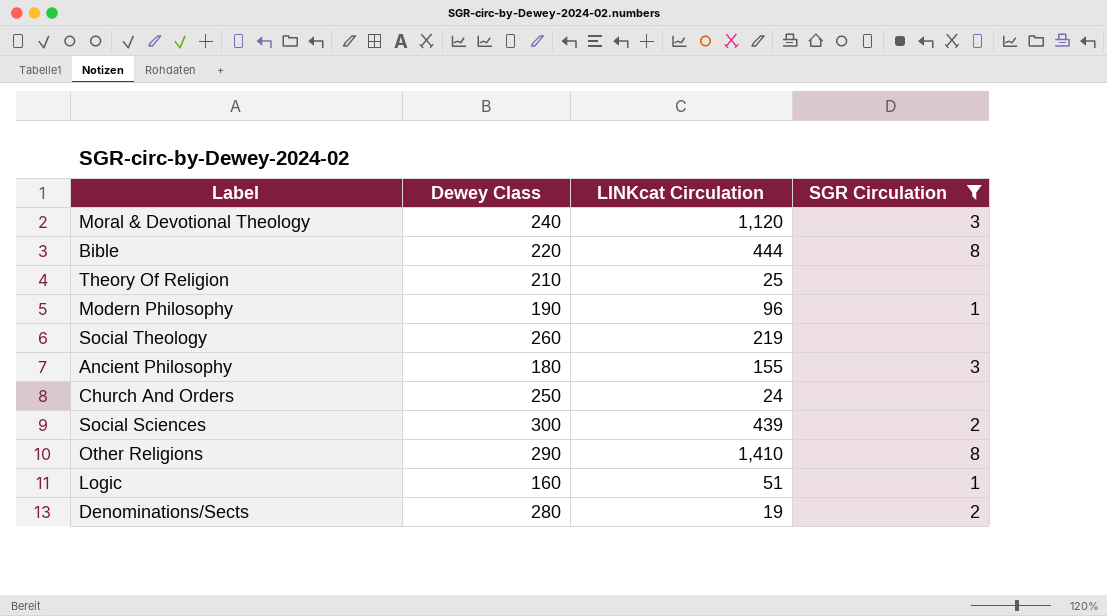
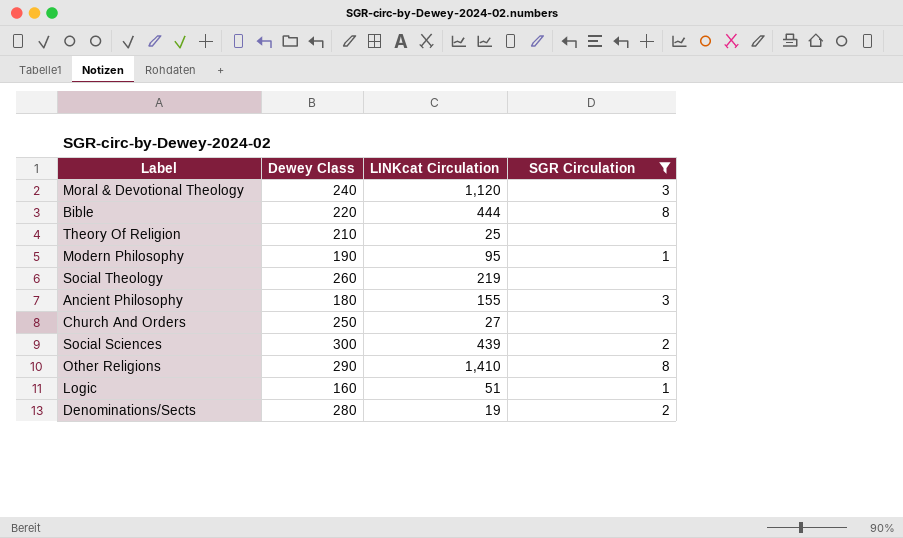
Modern Philosophy | LINKcat Circulation: 96 -> 95
Church And Orders | LINKcat Circulation: 24 -> 27

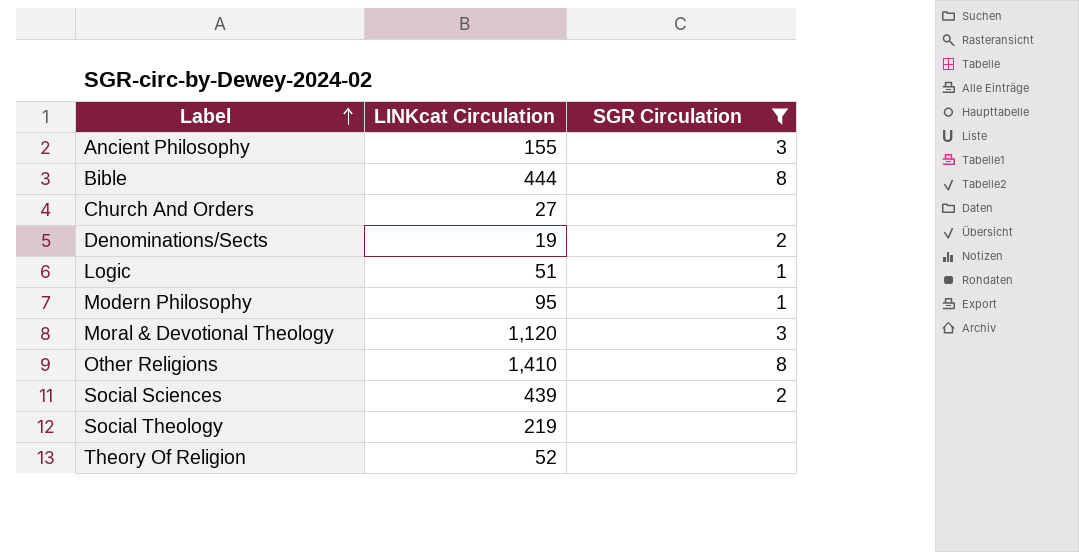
row order: none -> Label ascending
column Dewey Class | position: 2 -> none
Theory Of Religion | LINKcat Circulation: 25 -> 52

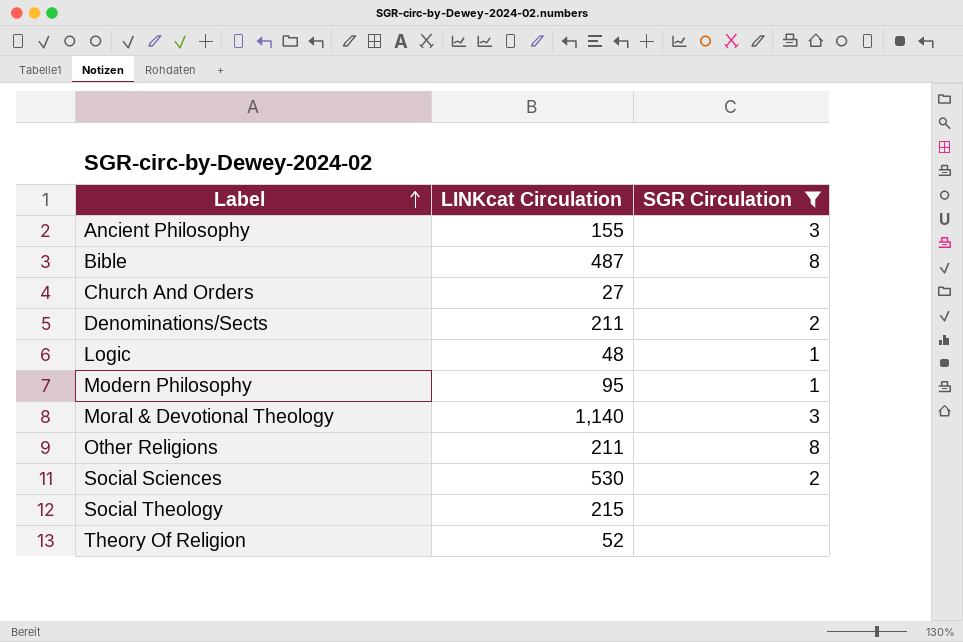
Bible | LINKcat Circulation: 444 -> 487
Denominations/Sects | LINKcat Circulation: 19 -> 211
Logic | LINKcat Circulation: 51 -> 48
Moral & Devotional Theology | LINKcat Circulation: 1,120 -> 1,140
Other Religions | LINKcat Circulation: 1,410 -> 211
Social Sciences | LINKcat Circulation: 439 -> 530
Social Theology | LINKcat Circulation: 219 -> 215

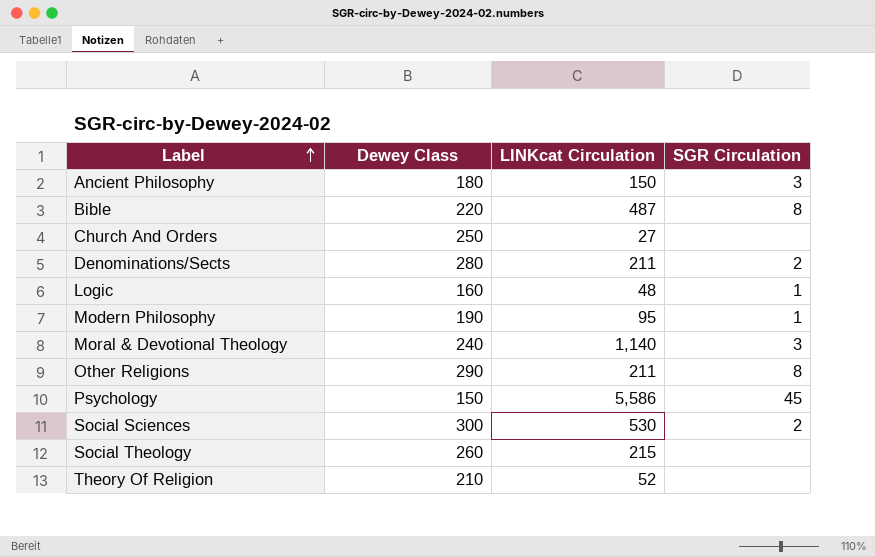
filter: SGR Circulation != 45 -> none
column Dewey Class | position: none -> 2
Ancient Philosophy | LINKcat Circulation: 155 -> 150

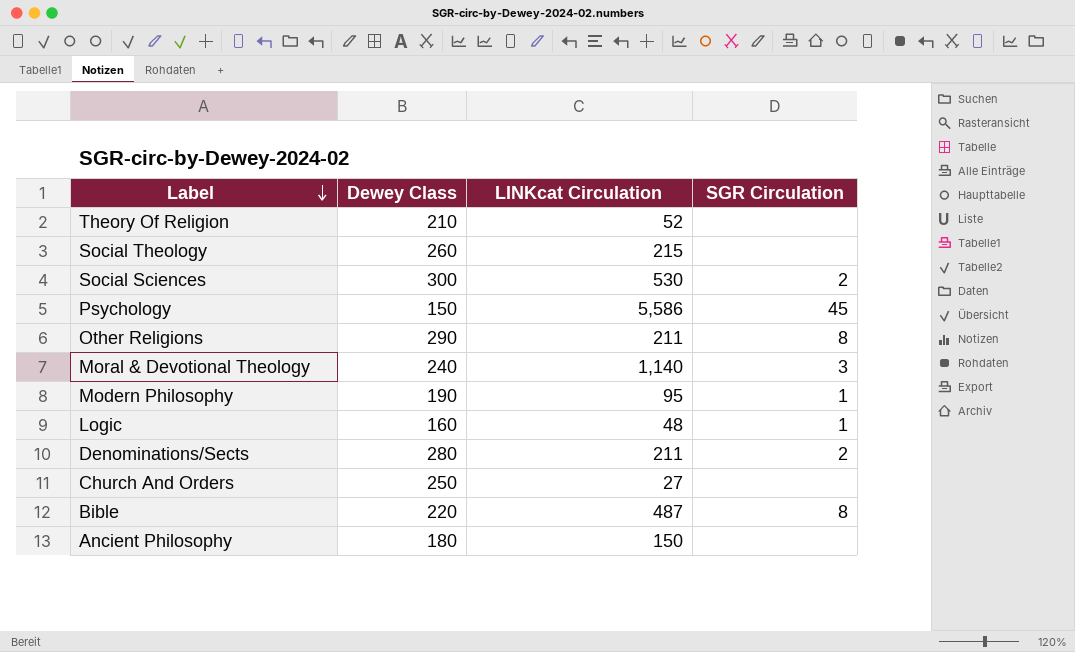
row order: Label ascending -> Label descending
Ancient Philosophy | SGR Circulation: 3 -> none

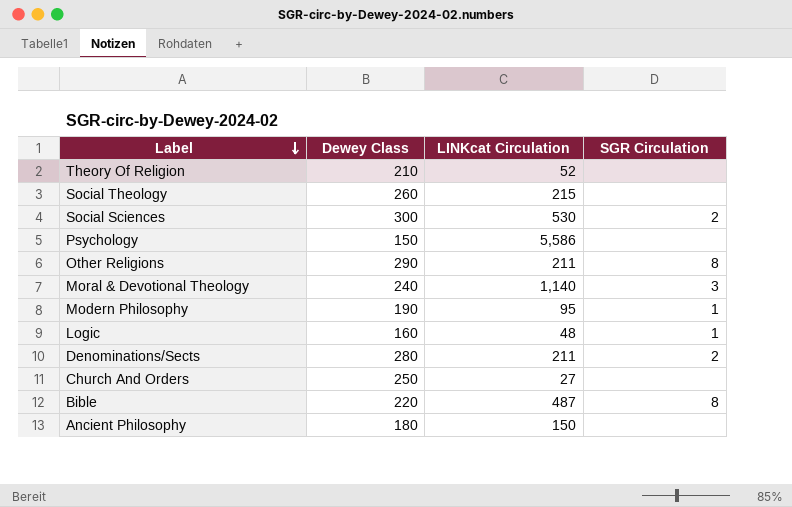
Psychology | SGR Circulation: 45 -> none

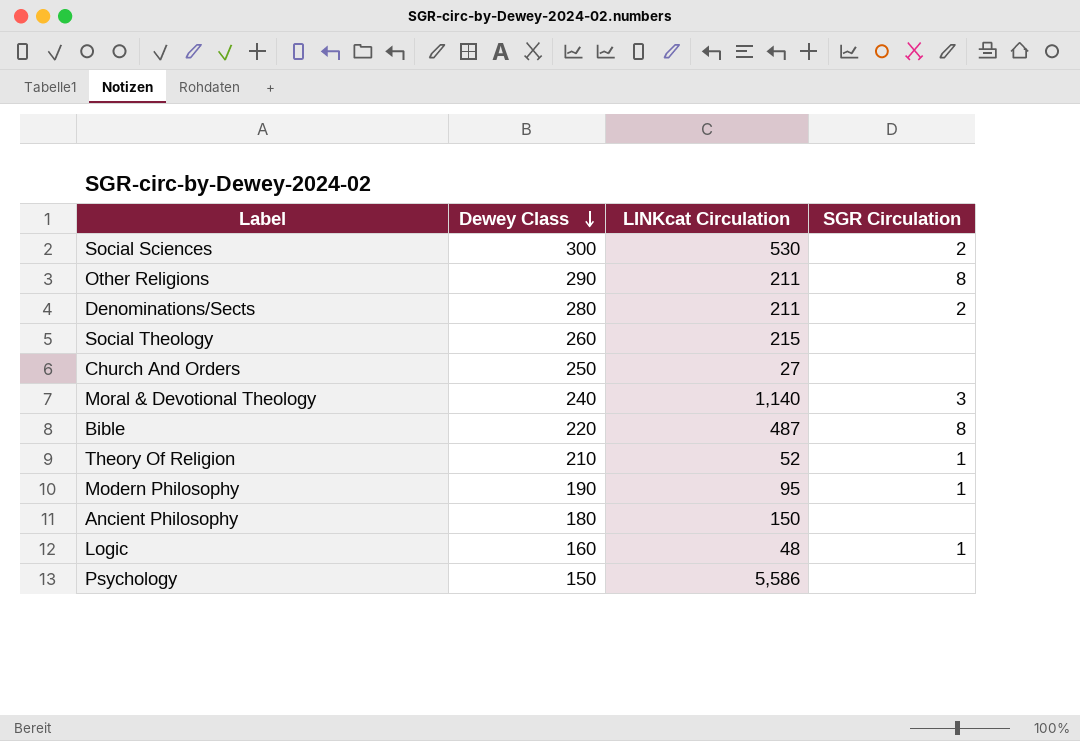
row order: Label descending -> Dewey Class descending
Theory Of Religion | SGR Circulation: none -> 1

